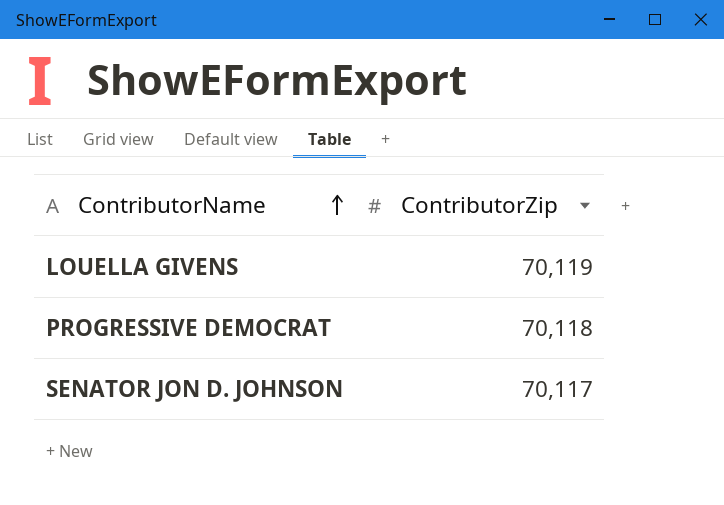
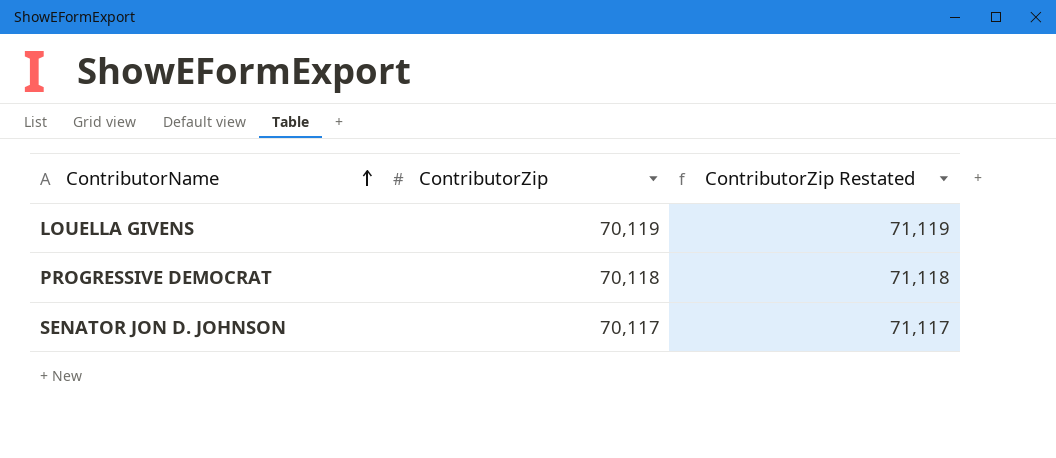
column ContributorZip Restated | formula: none -> [ContributorZip] + 1000

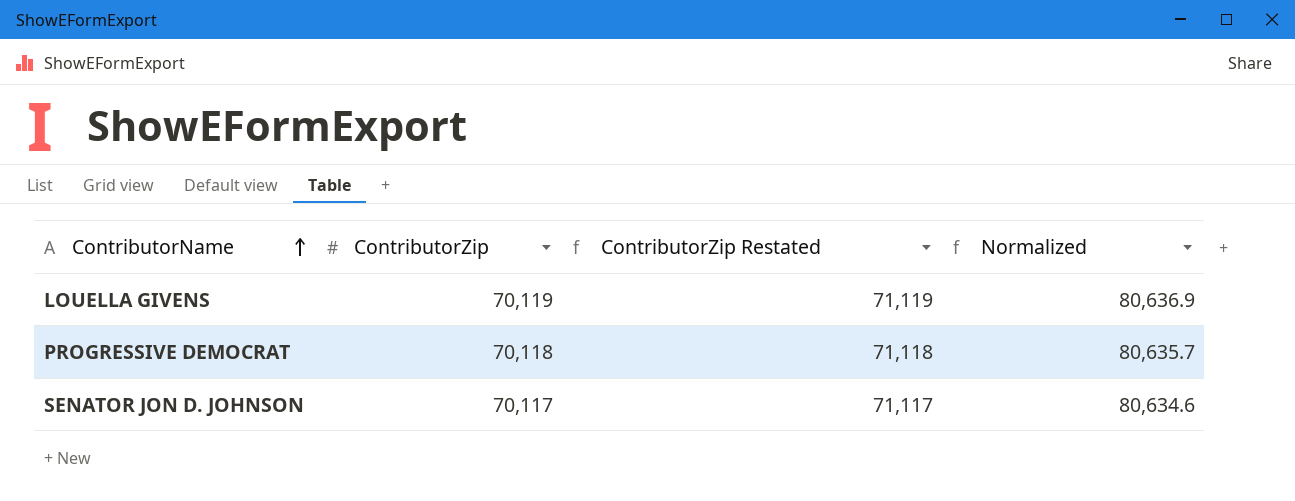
column Normalized | formula: none -> [ContributorZip] * 1.15

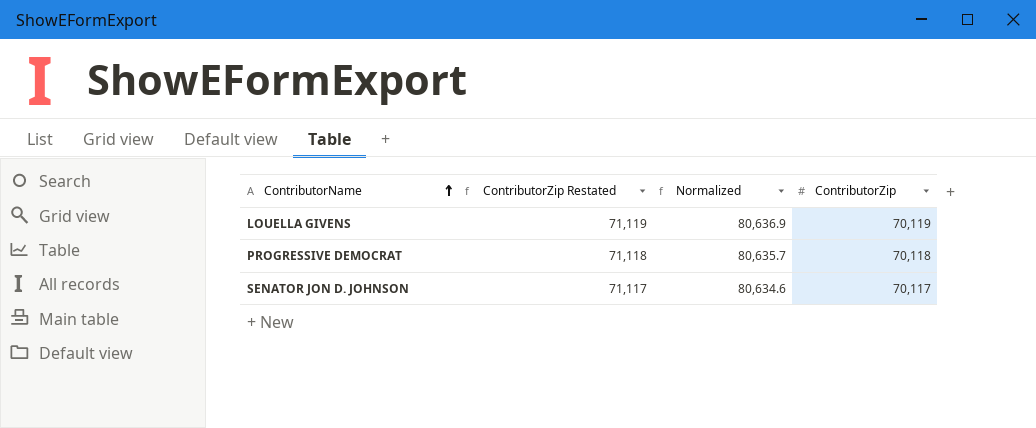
column ContributorZip | position: 2 -> 4

